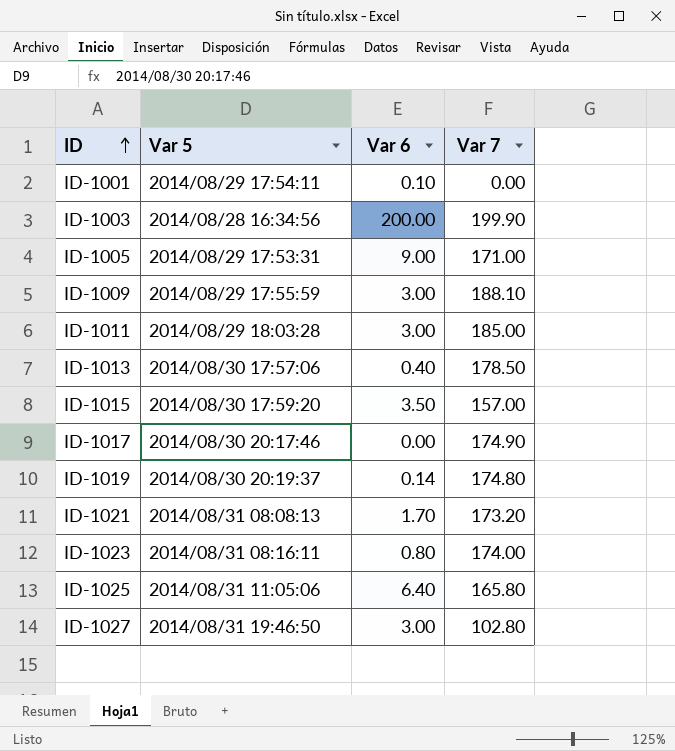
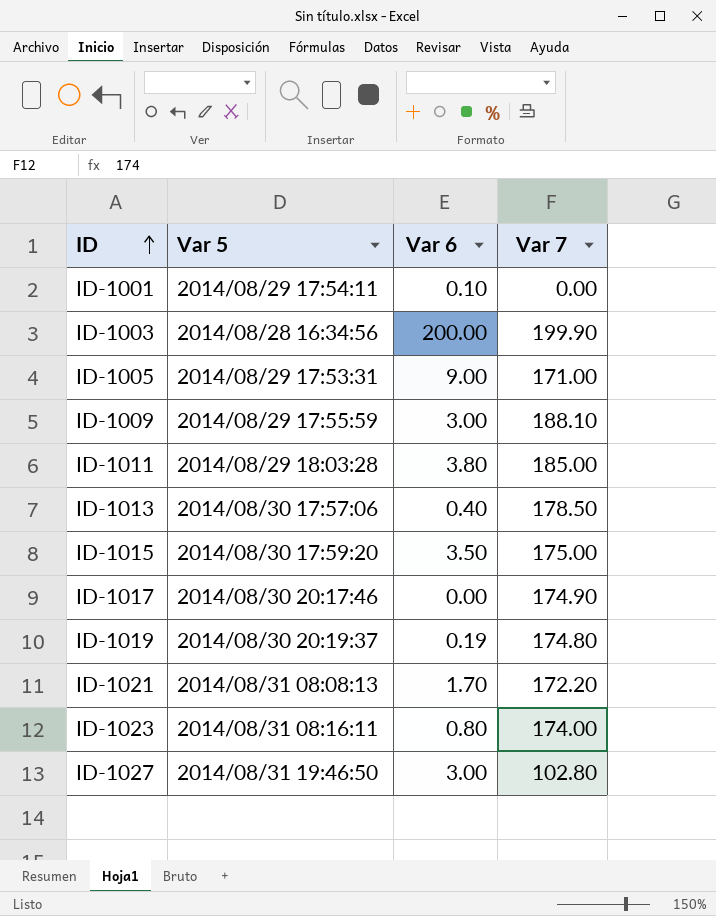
row ID-1025: 2014/08/31 11:05:06 | 6.40 | 165.80 -> none
ID-1011 | Var 6: 3.00 -> 3.80
ID-1015 | Var 7: 157.00 -> 175.00
ID-1019 | Var 6: 0.14 -> 0.19
ID-1021 | Var 7: 173.20 -> 172.20

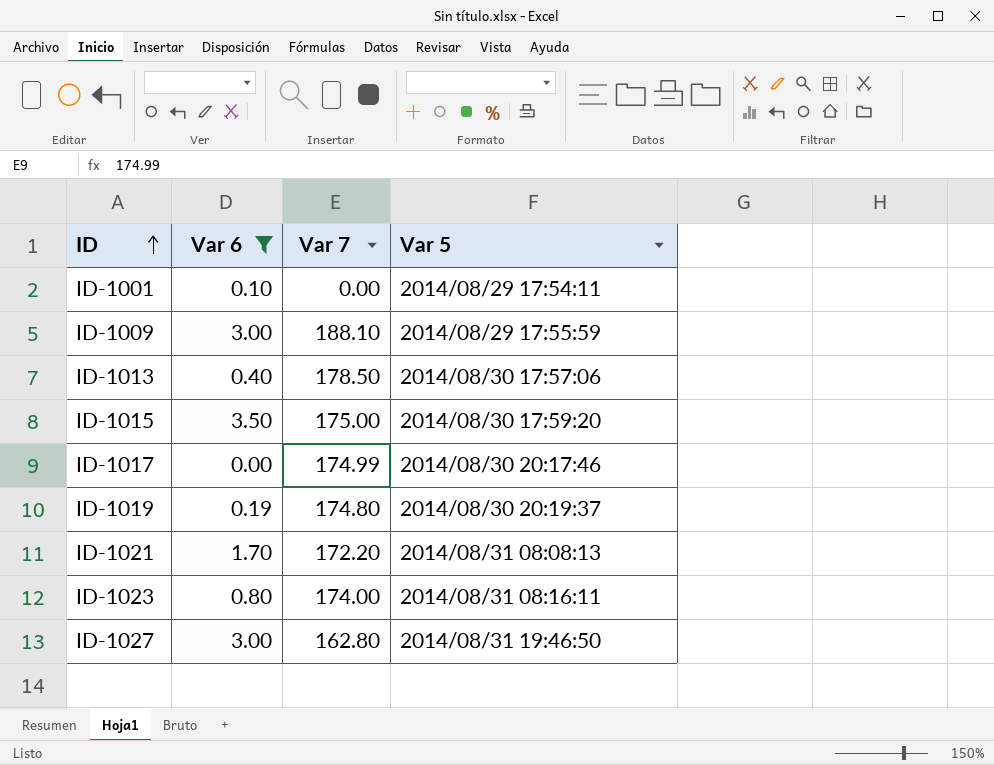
filter: none -> Var 6 <= 3.50
column Var 5 | position: 2 -> 4
ID-1017 | Var 7: 174.90 -> 174.99
ID-1027 | Var 7: 102.80 -> 162.80

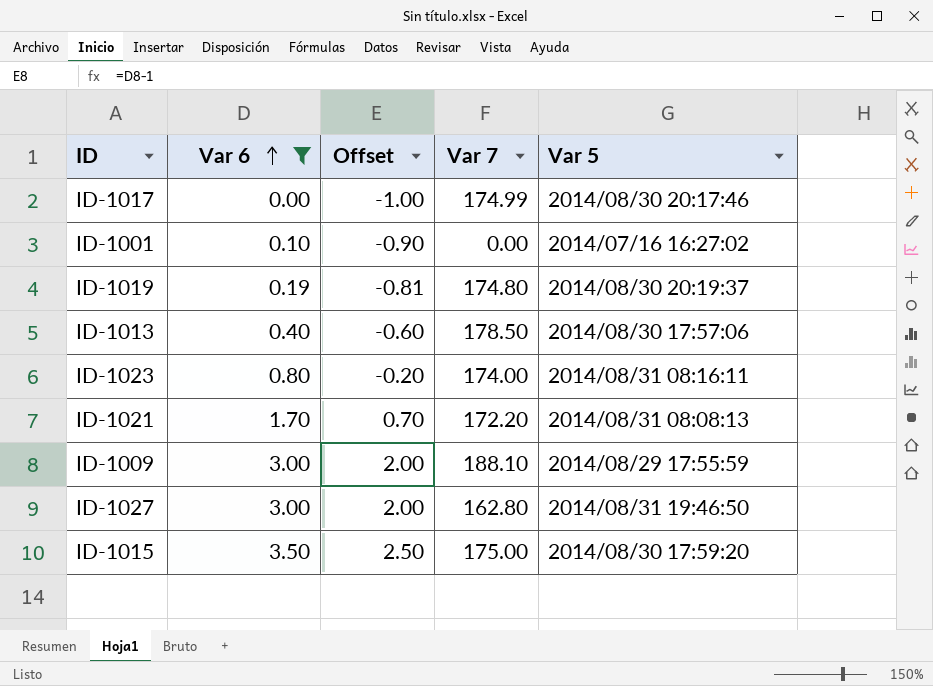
row order: ID ascending -> Var 6 ascending
column Offset | formula: none -> [Var 6] - 1
ID-1001 | Var 5: 2014/08/29 17:54:11 -> 2014/07/16 16:27:02

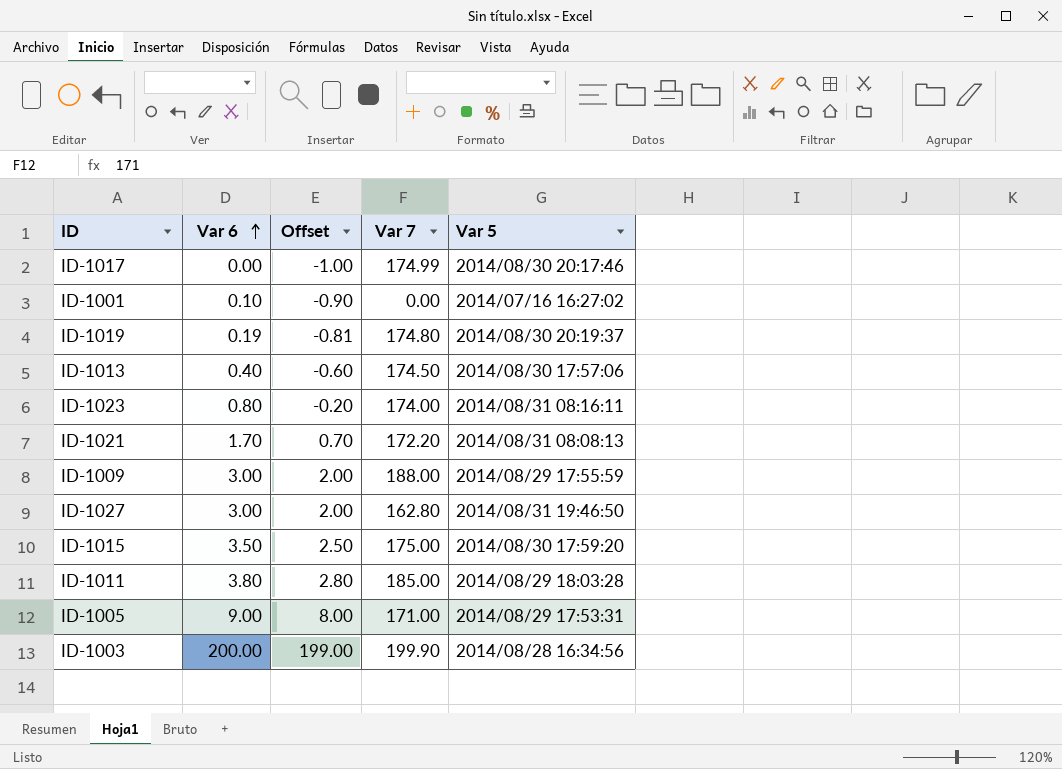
filter: Var 6 <= 3.50 -> none
ID-1013 | Var 7: 178.50 -> 174.50
ID-1009 | Var 7: 188.10 -> 188.00

